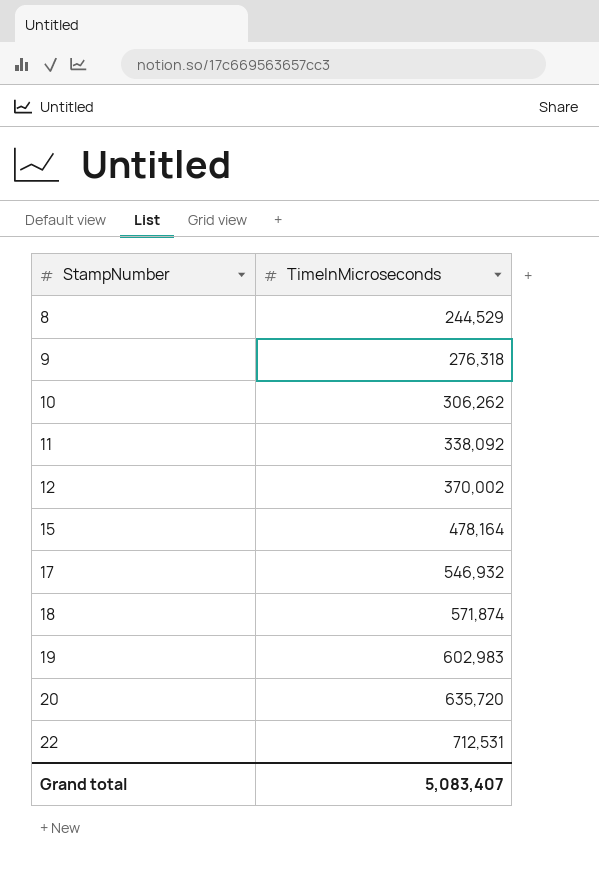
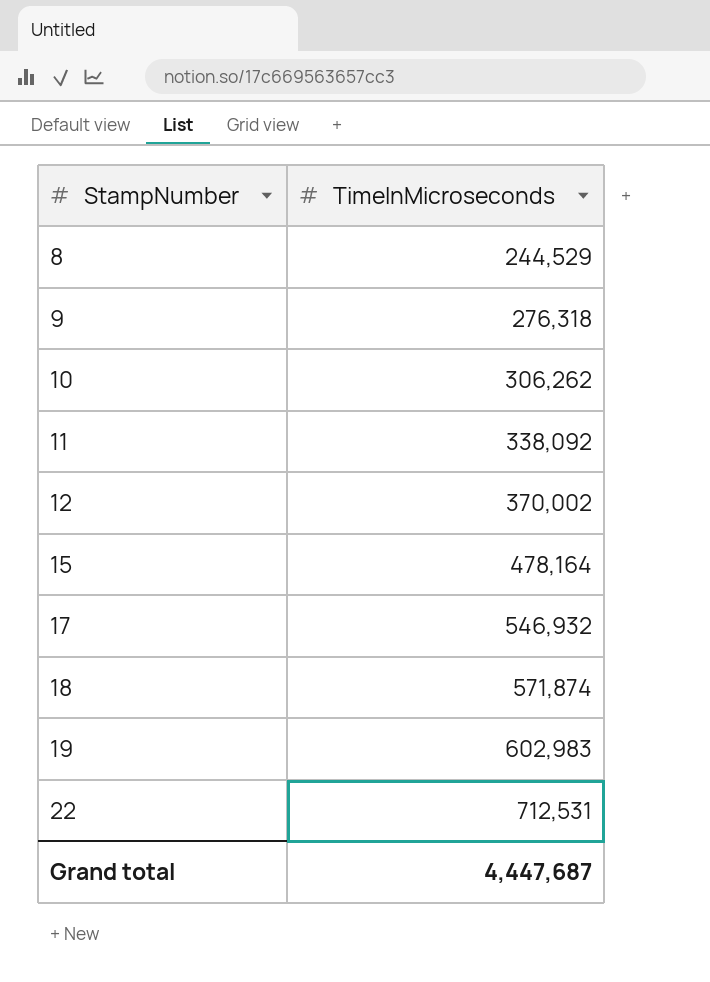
row 20: 635,720 -> none
Grand total | TimeInMicroseconds: 5,083,407 -> 4,447,687

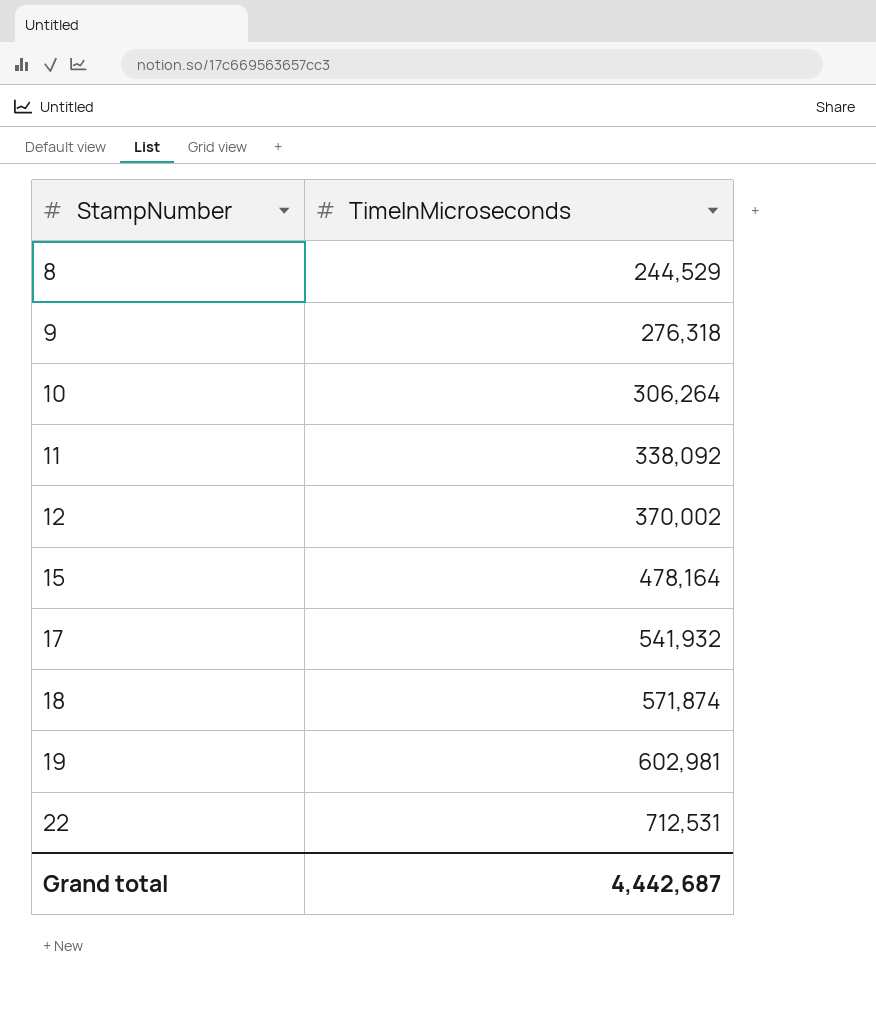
10 | TimeInMicroseconds: 306,262 -> 306,264
17 | TimeInMicroseconds: 546,932 -> 541,932
19 | TimeInMicroseconds: 602,983 -> 602,981
Grand total | TimeInMicroseconds: 4,447,687 -> 4,442,687

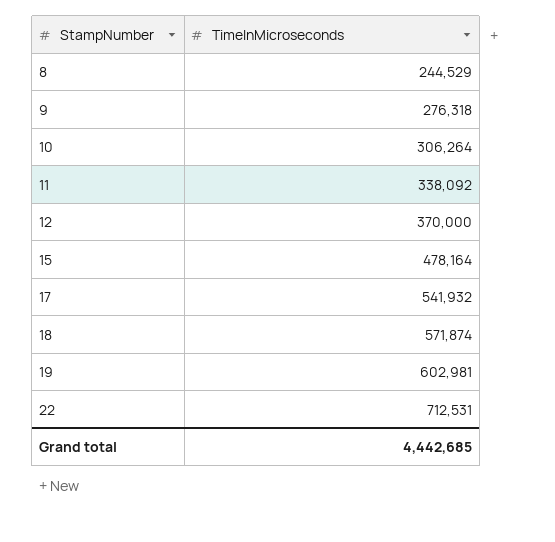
12 | TimeInMicroseconds: 370,002 -> 370,000
Grand total | TimeInMicroseconds: 4,442,687 -> 4,442,685

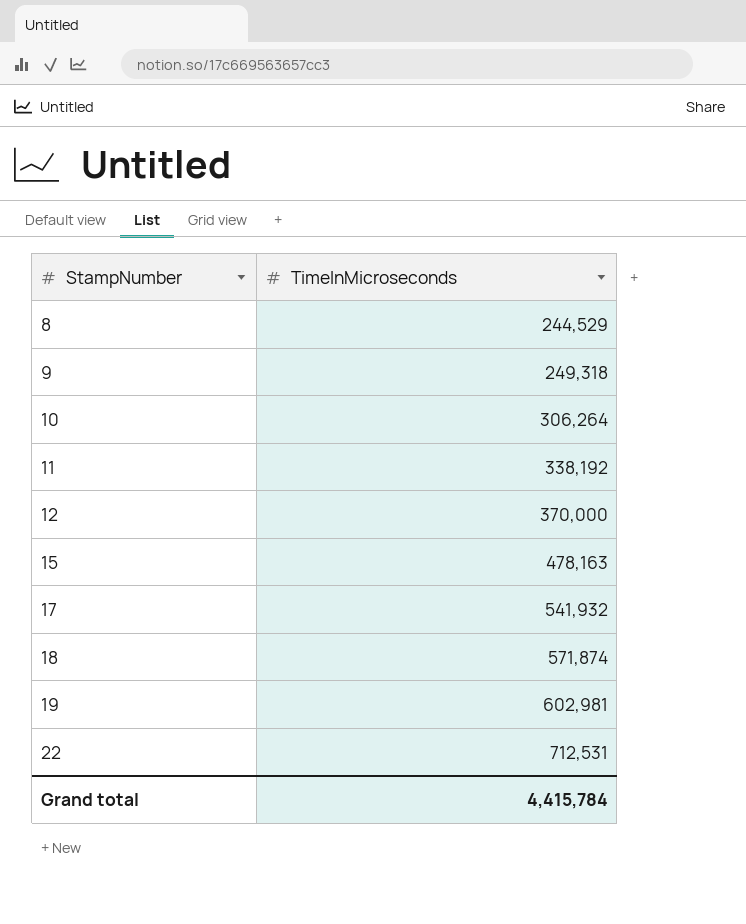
9 | TimeInMicroseconds: 276,318 -> 249,318
11 | TimeInMicroseconds: 338,092 -> 338,192
15 | TimeInMicroseconds: 478,164 -> 478,163
Grand total | TimeInMicroseconds: 4,442,685 -> 4,415,784

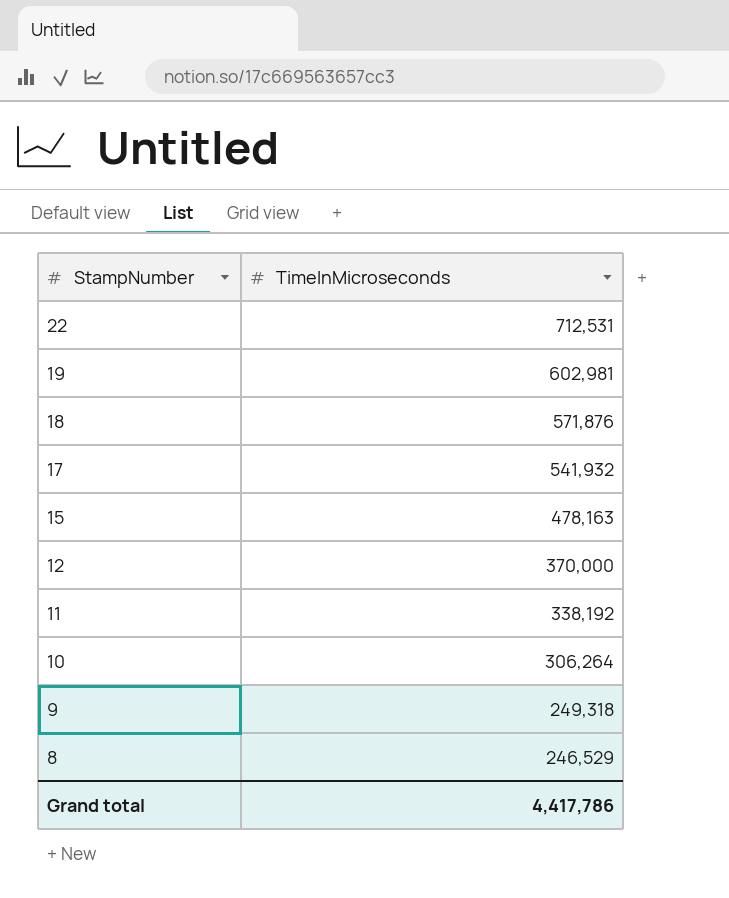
row order: StampNumber ascending -> StampNumber descending
18 | TimeInMicroseconds: 571,874 -> 571,876
8 | TimeInMicroseconds: 244,529 -> 246,529
Grand total | TimeInMicroseconds: 4,415,784 -> 4,417,786

